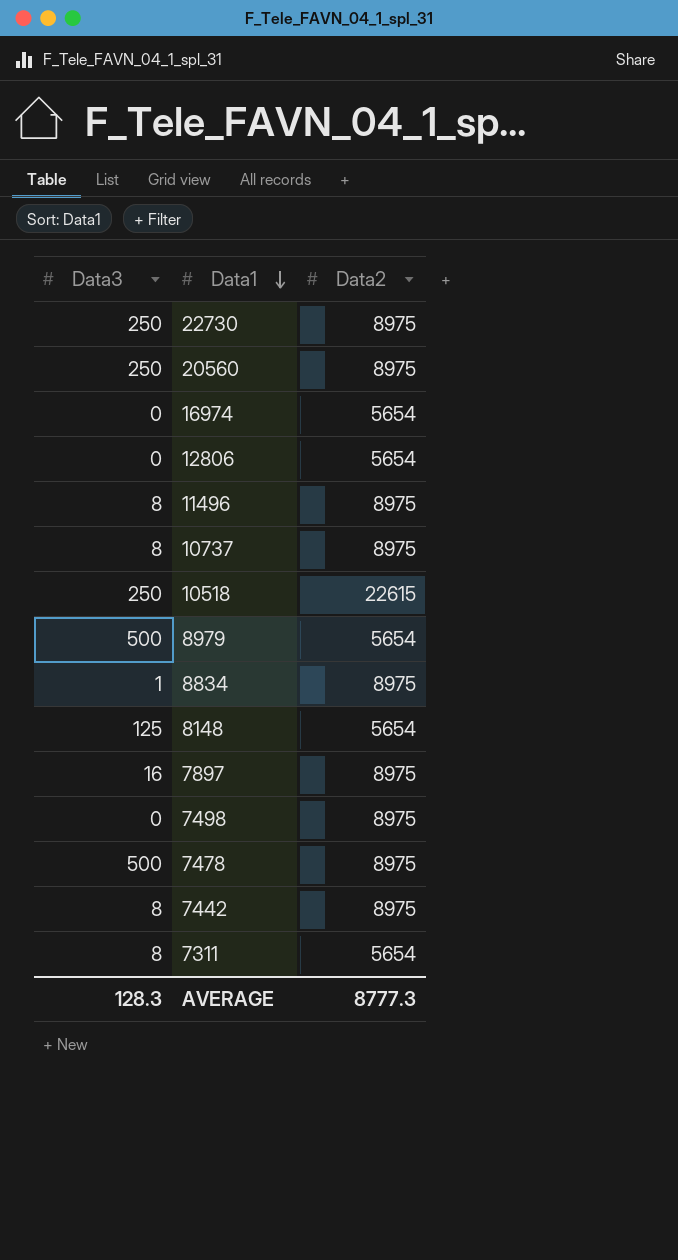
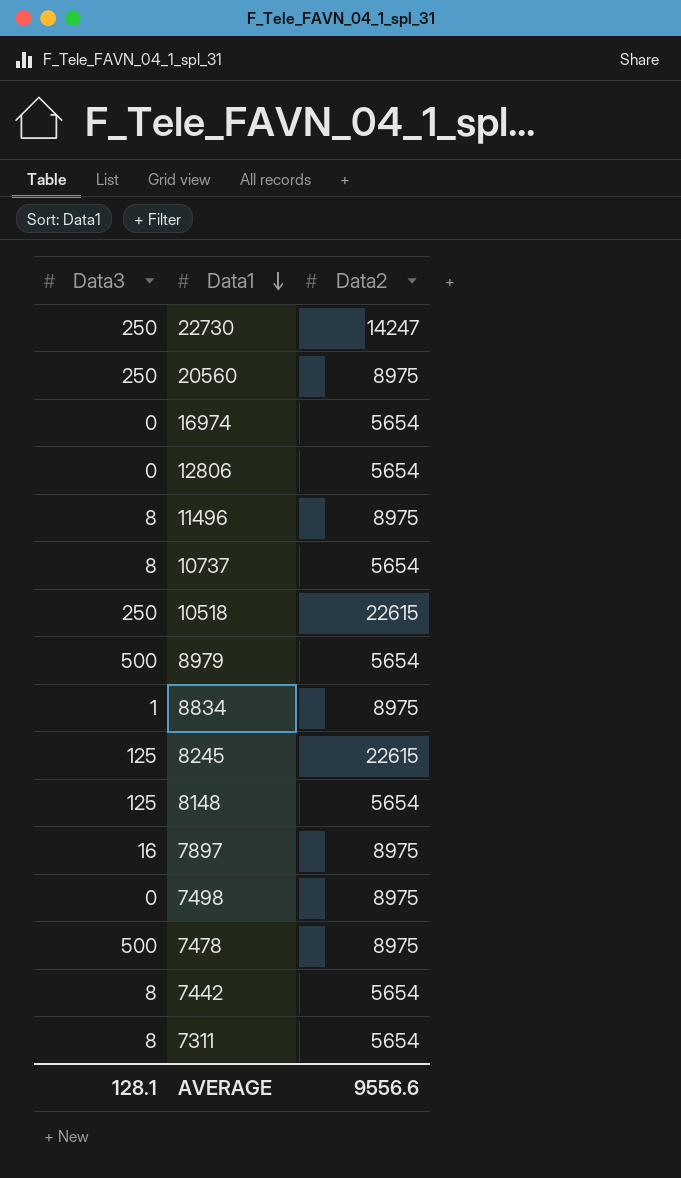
22730 | Data2: 8975 -> 14247
10737 | Data2: 8975 -> 5654
row 8245: none -> 125 | 22615
7442 | Data2: 8975 -> 5654
AVERAGE | Data3: 128.3 -> 128.1
AVERAGE | Data2: 8777.3 -> 9556.6

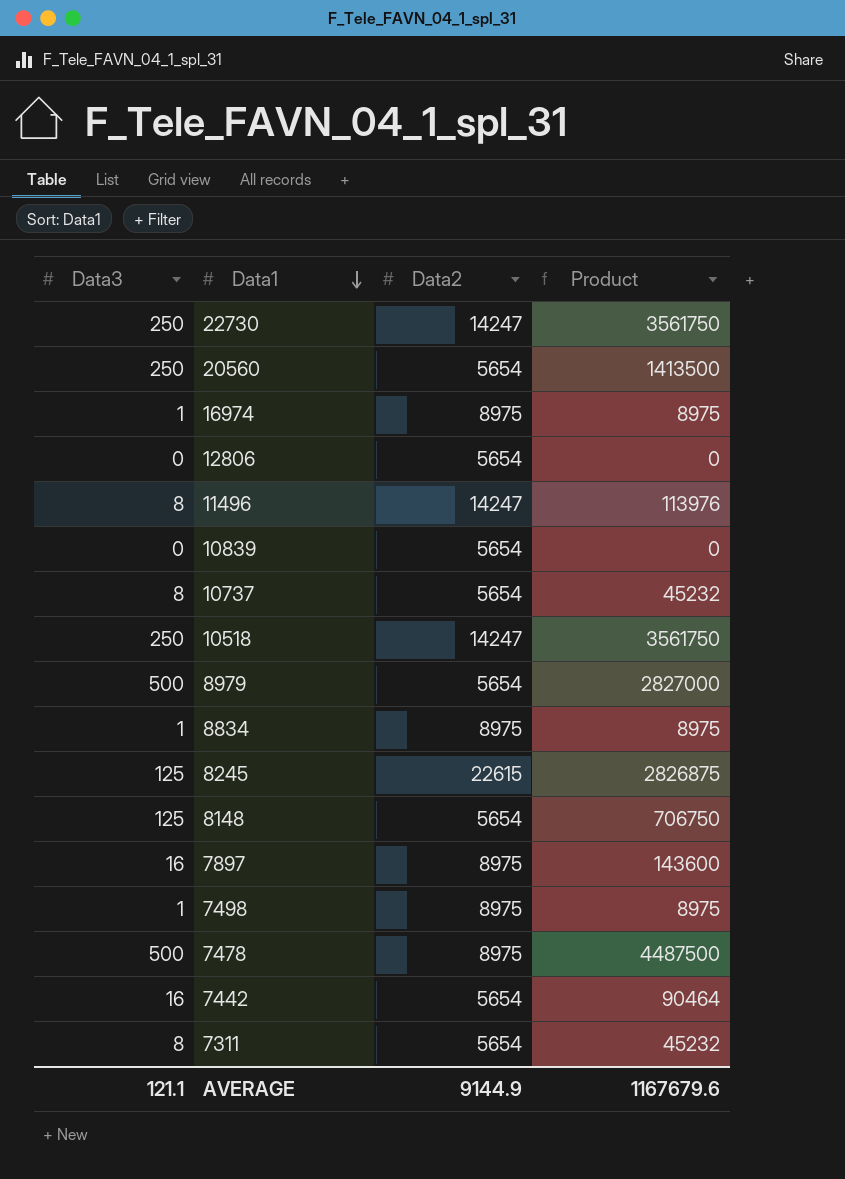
column Product | formula: none -> [Data3] * [Data2]
20560 | Data2: 8975 -> 5654
16974 | Data3: 0 -> 1
16974 | Data2: 5654 -> 8975
11496 | Data2: 8975 -> 14247
row 10839: none -> 0 | 5654 | 0
10518 | Data2: 22615 -> 14247
7498 | Data3: 0 -> 1
7442 | Data3: 8 -> 16
AVERAGE | Data3: 128.1 -> 121.1
AVERAGE | Data2: 9556.6 -> 9144.9

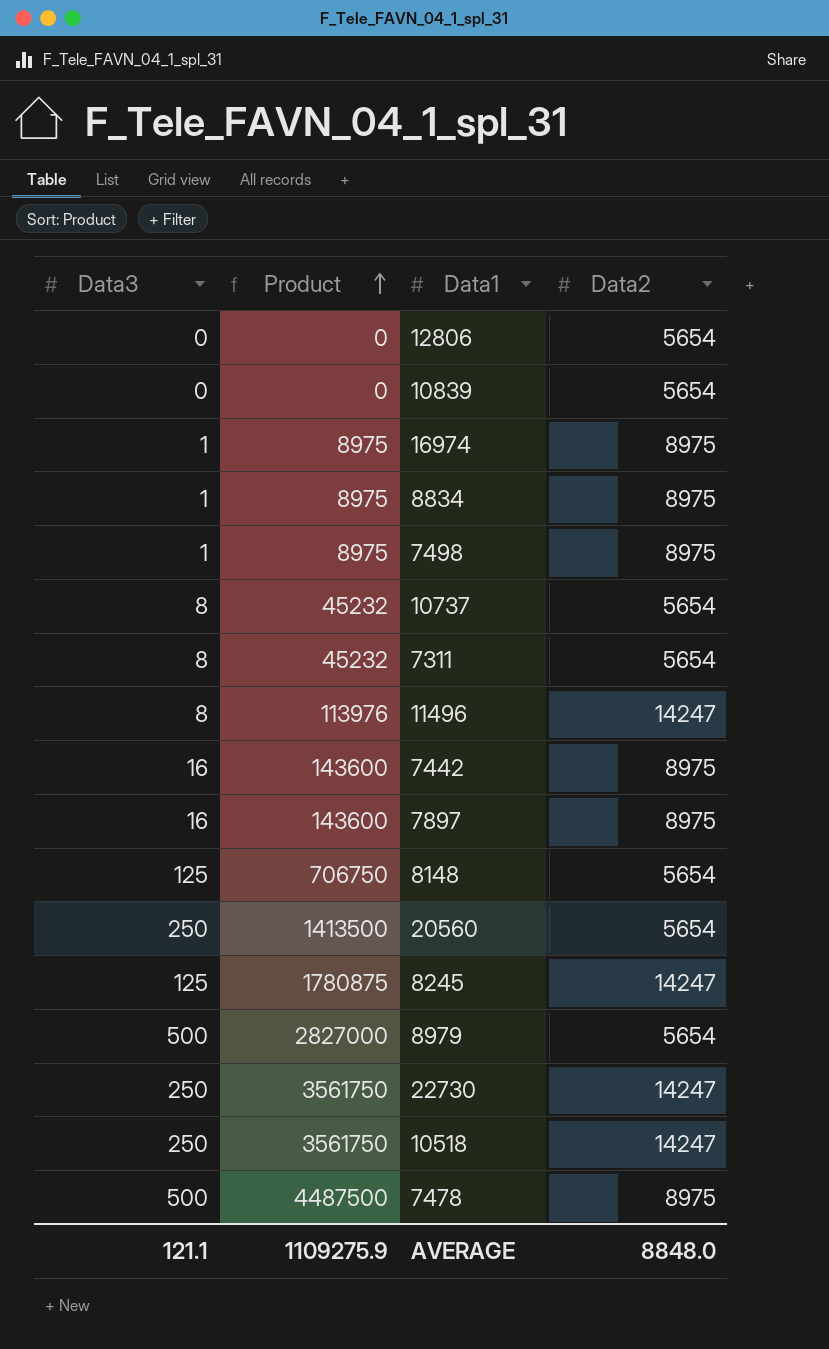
row order: Data1 descending -> Product ascending
column Product | position: 4 -> 2
7442 | Product: 90464 -> 143600
7442 | Data2: 5654 -> 8975
8245 | Product: 2826875 -> 1780875
8245 | Data2: 22615 -> 14247
AVERAGE | Product: 1167679.6 -> 1109275.9
AVERAGE | Data2: 9144.9 -> 8848.0

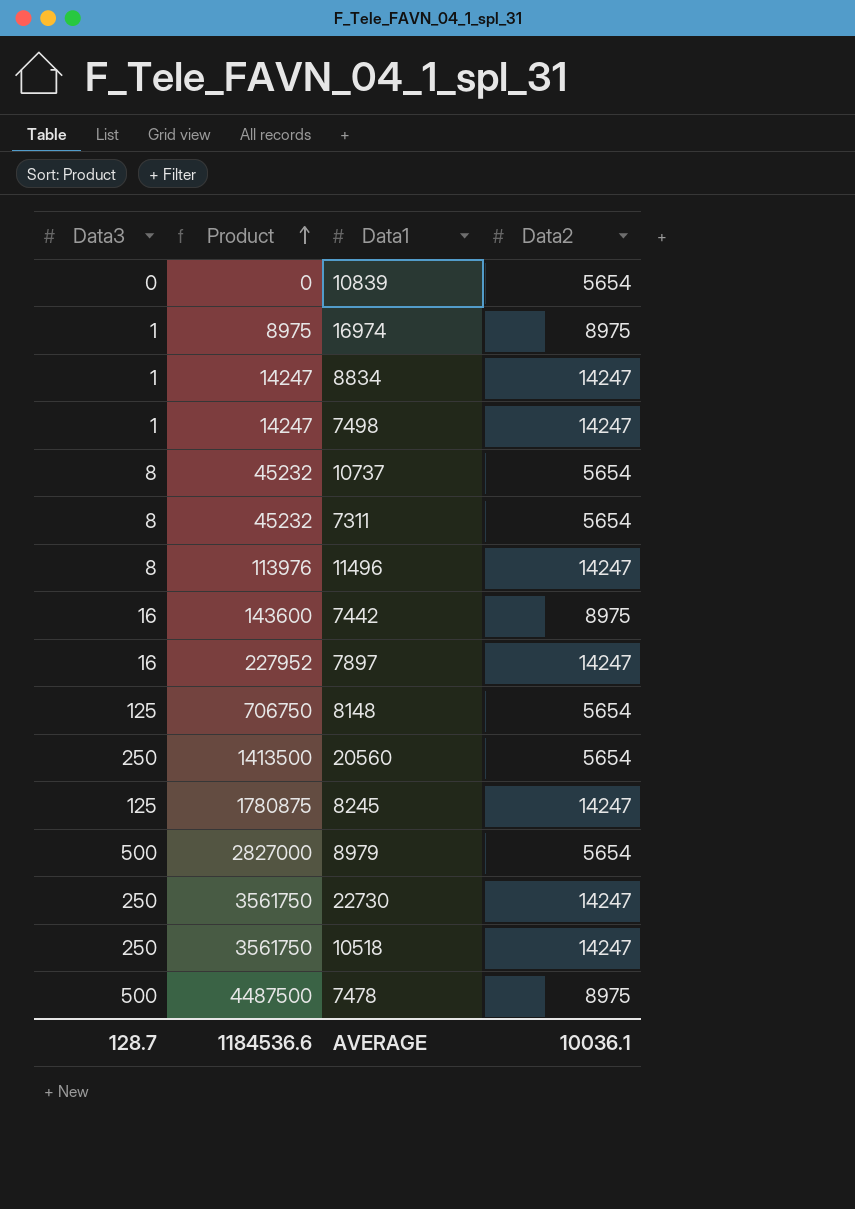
row 12806: 0 | 0 | 5654 -> none
8834 | Product: 8975 -> 14247
8834 | Data2: 8975 -> 14247
7498 | Product: 8975 -> 14247
7498 | Data2: 8975 -> 14247
7897 | Product: 143600 -> 227952
7897 | Data2: 8975 -> 14247
AVERAGE | Data3: 121.1 -> 128.7
AVERAGE | Product: 1109275.9 -> 1184536.6
AVERAGE | Data2: 8848.0 -> 10036.1

